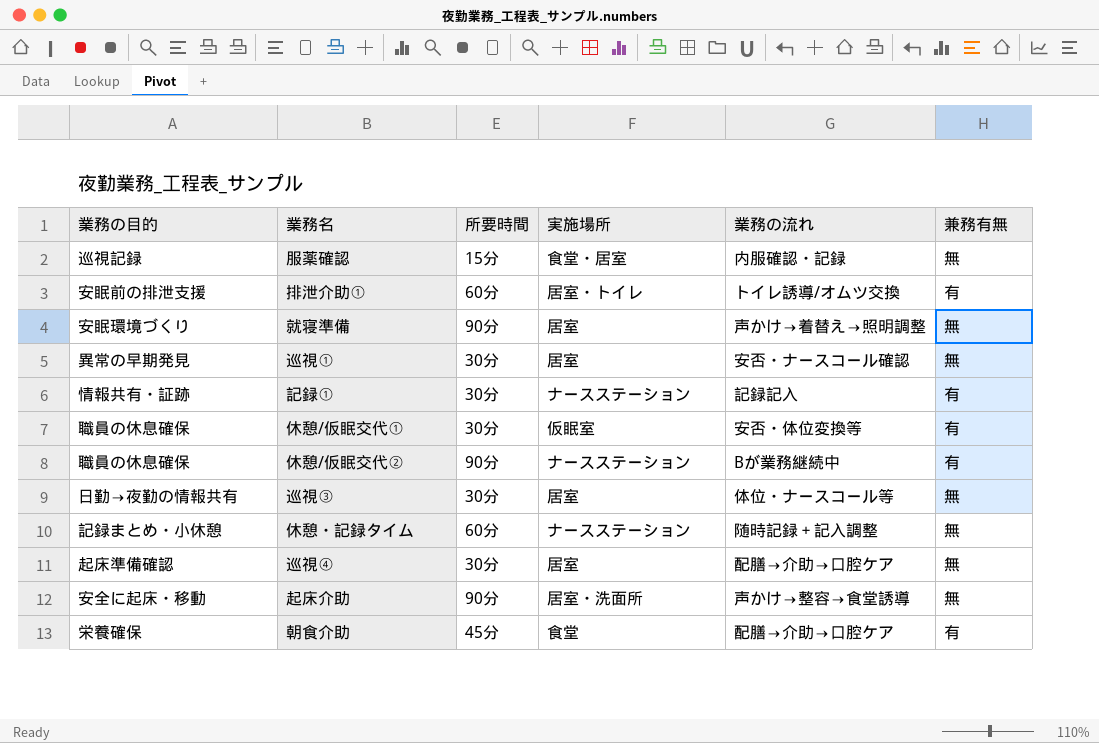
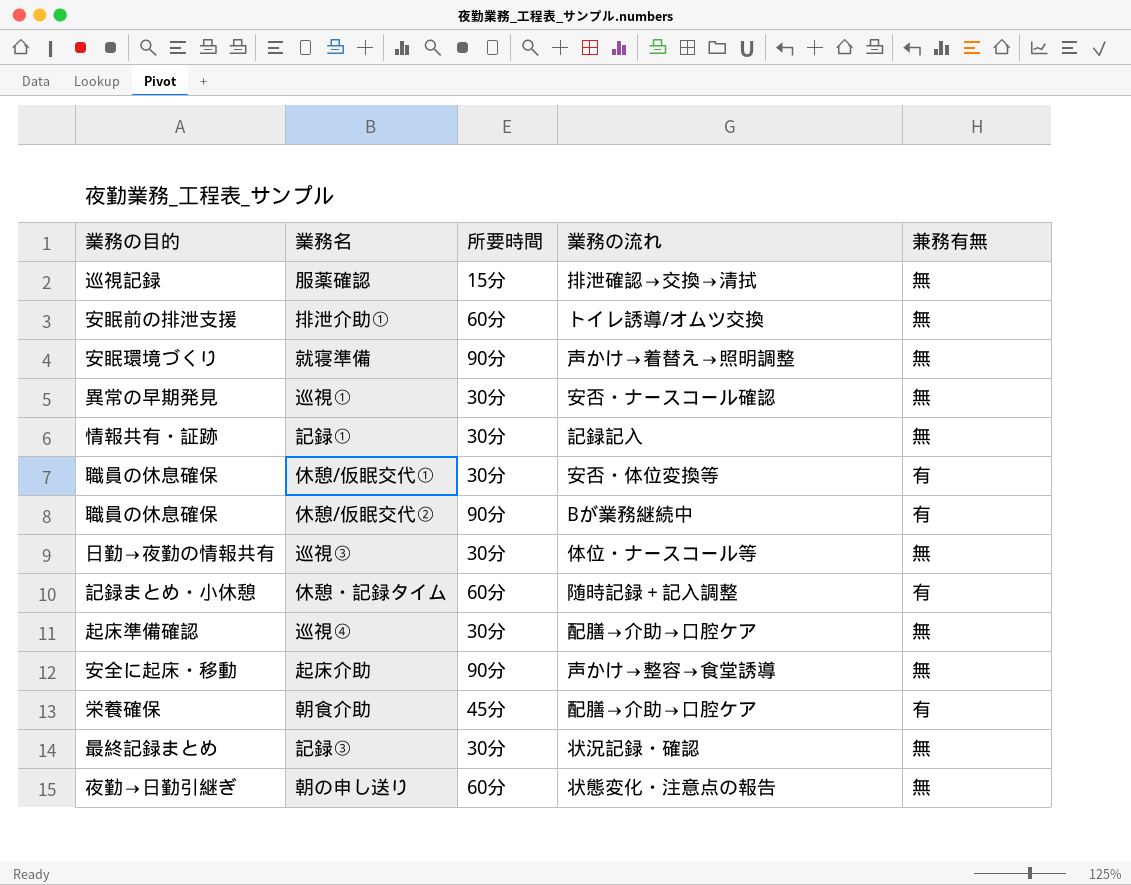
column 実施場所 | position: 4 -> none
服薬確認 | 業務の流れ: 内服確認・記録 -> 排泄確認→交換→清拭
排泄介助① | 兼務有無: 有 -> 無
記録① | 兼務有無: 有 -> 無
休憩・記録タイム | 兼務有無: 無 -> 有
row 記録③: none -> 最終記録まとめ | 30分 | 状況記録・確認 | 無
row 朝の申し送り: none -> 夜勤→日勤引継ぎ | 60分 | 状態変化・注意点の報告 | 無

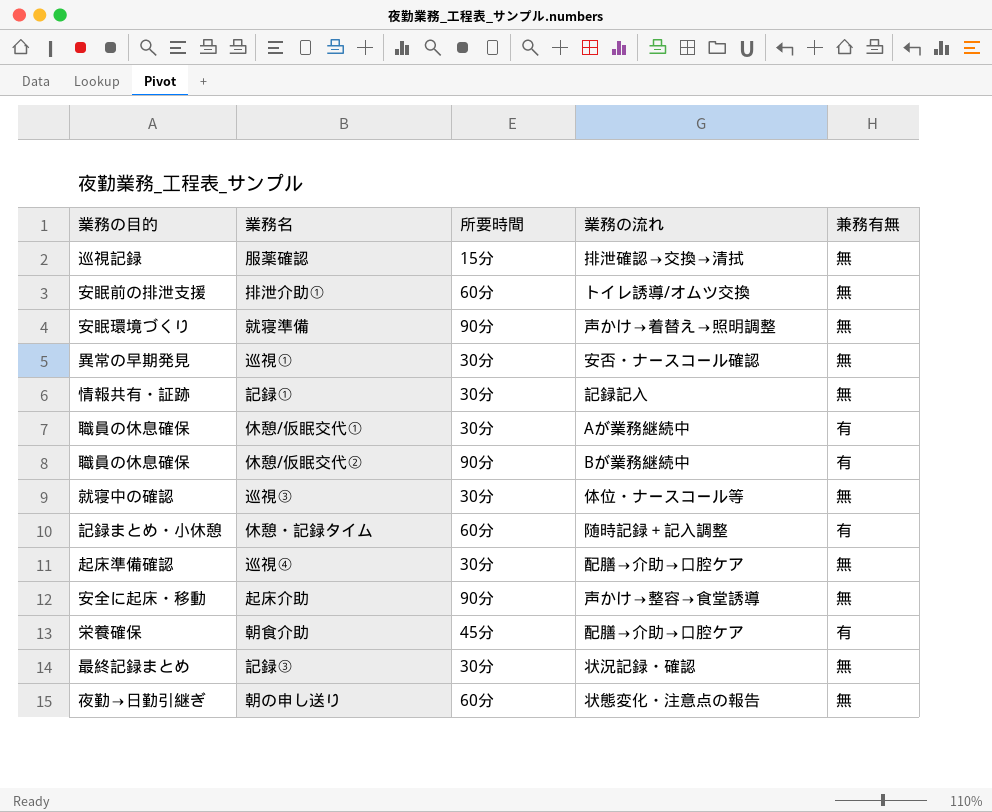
休憩/仮眠交代① | 業務の流れ: 安否・体位変換等 -> Aが業務継続中
巡視③ | 業務の目的: 日勤→夜勤の情報共有 -> 就寝中の確認

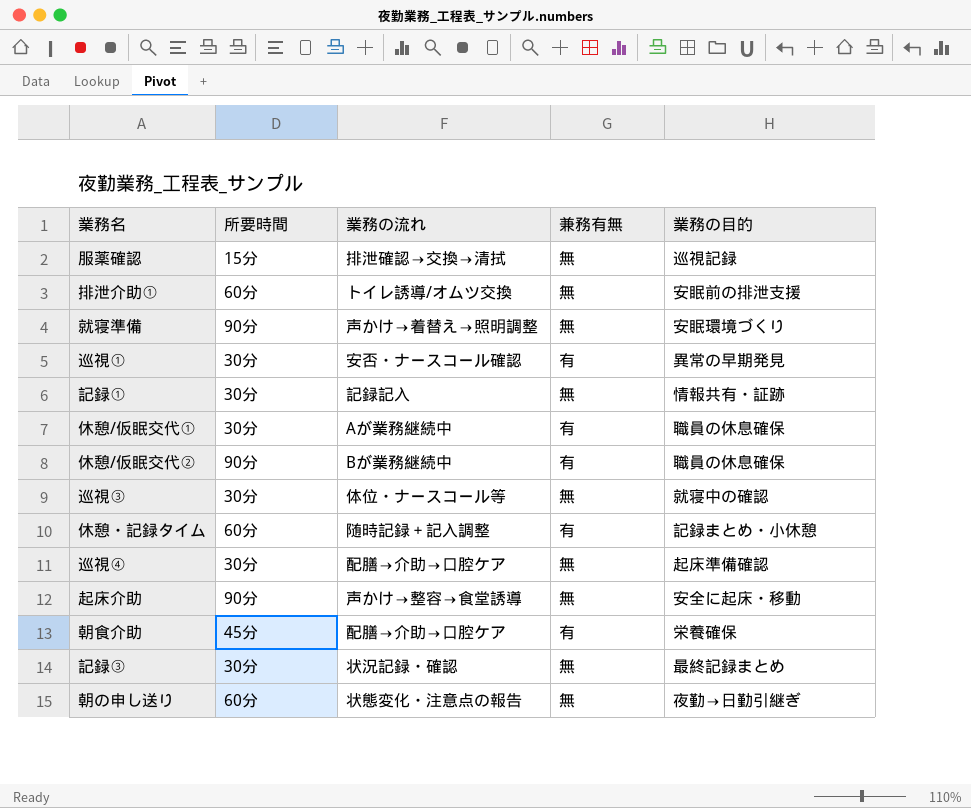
column 業務の目的 | position: 1 -> 5
巡視① | 兼務有無: 無 -> 有

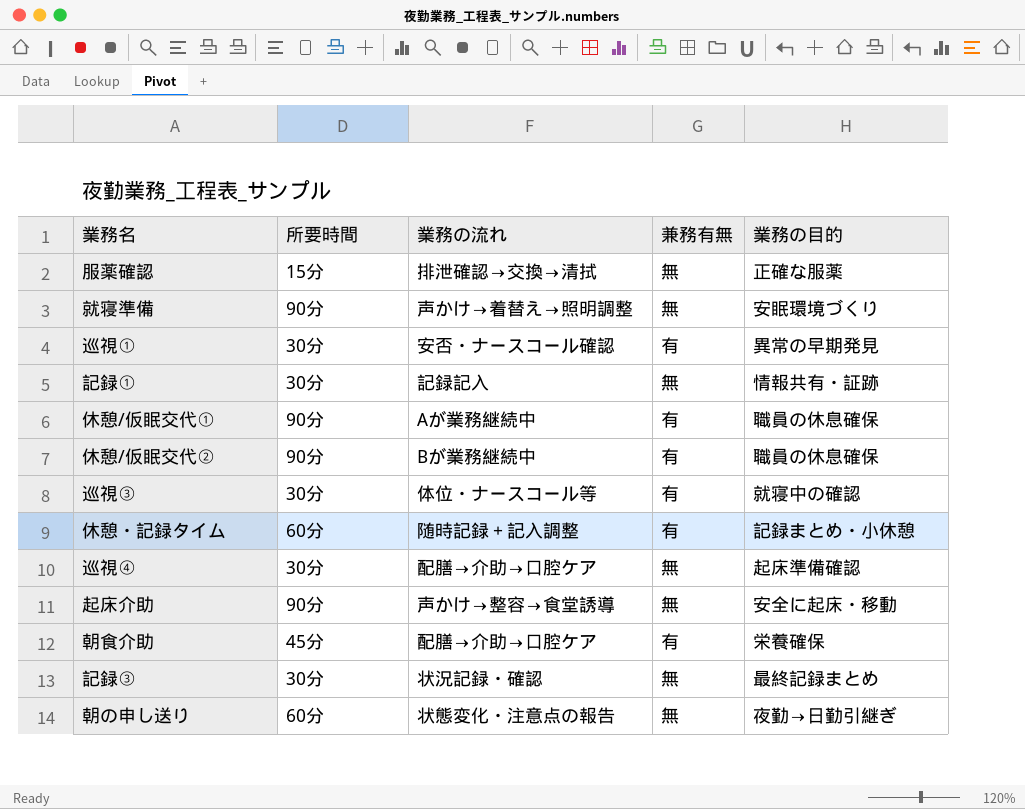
row 排泄介助①: 60分 | トイレ誘導/オムツ交換 | 無 | 安眠前の排泄支援 -> none
服薬確認 | 業務の目的: 巡視記録 -> 正確な服薬
休憩/仮眠交代① | 所要時間: 30分 -> 90分
巡視③ | 兼務有無: 無 -> 有

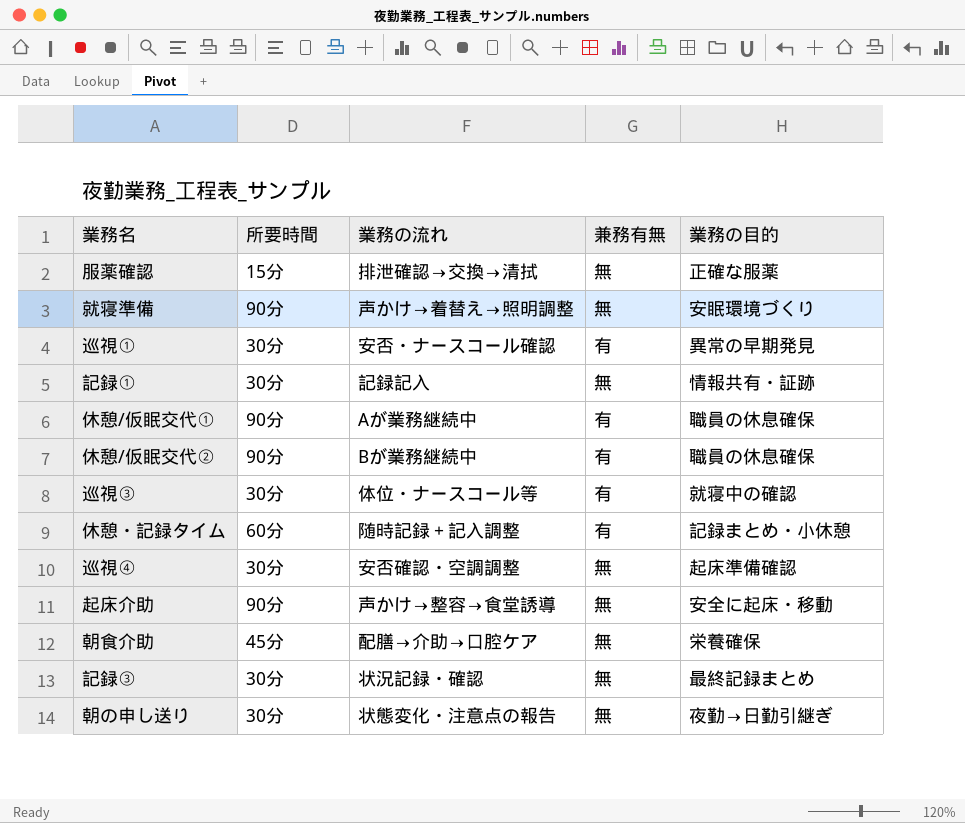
巡視④ | 業務の流れ: 配膳→介助→口腔ケア -> 安否確認・空調調整
朝食介助 | 兼務有無: 有 -> 無
朝の申し送り | 所要時間: 60分 -> 30分

